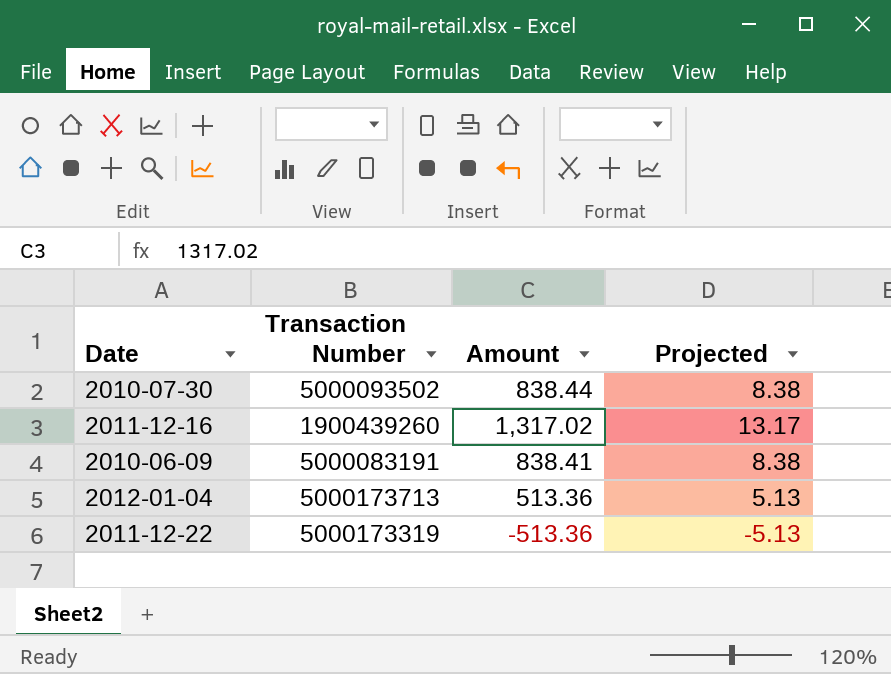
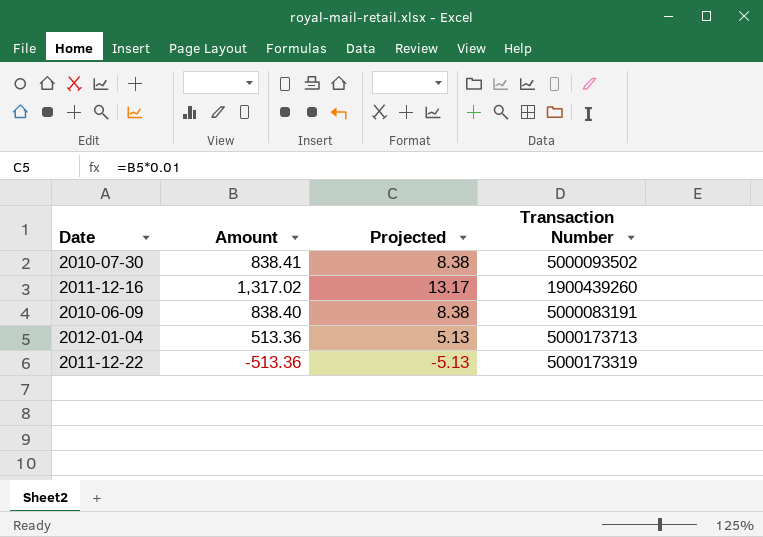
column Transaction Number | position: 2 -> 4
2010-07-30 | Amount: 838.44 -> 838.41
2010-06-09 | Amount: 838.41 -> 838.40

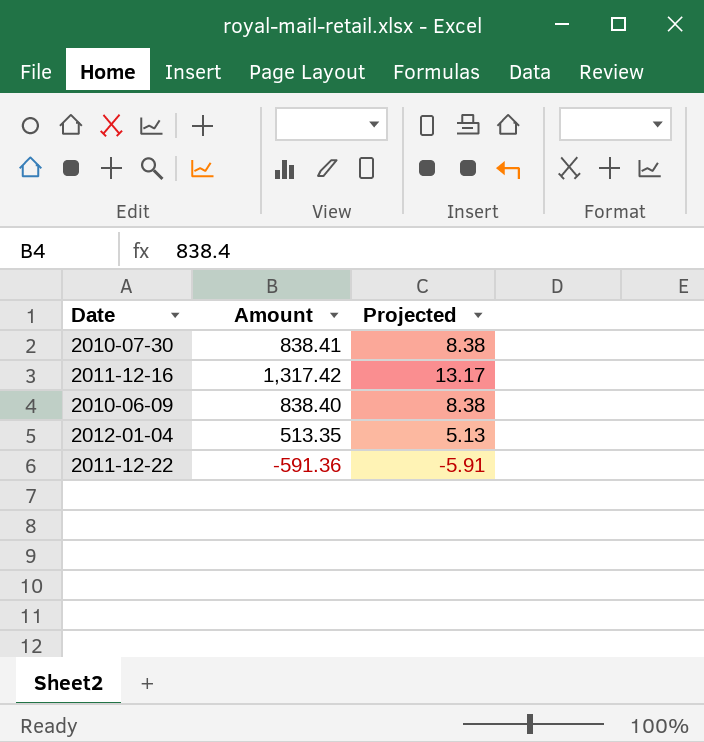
column Transaction Number | position: 4 -> none
2011-12-16 | Amount: 1,317.02 -> 1,317.42
2012-01-04 | Amount: 513.36 -> 513.35
2011-12-22 | Amount: -513.36 -> -591.36
2011-12-22 | Projected: -5.13 -> -5.91

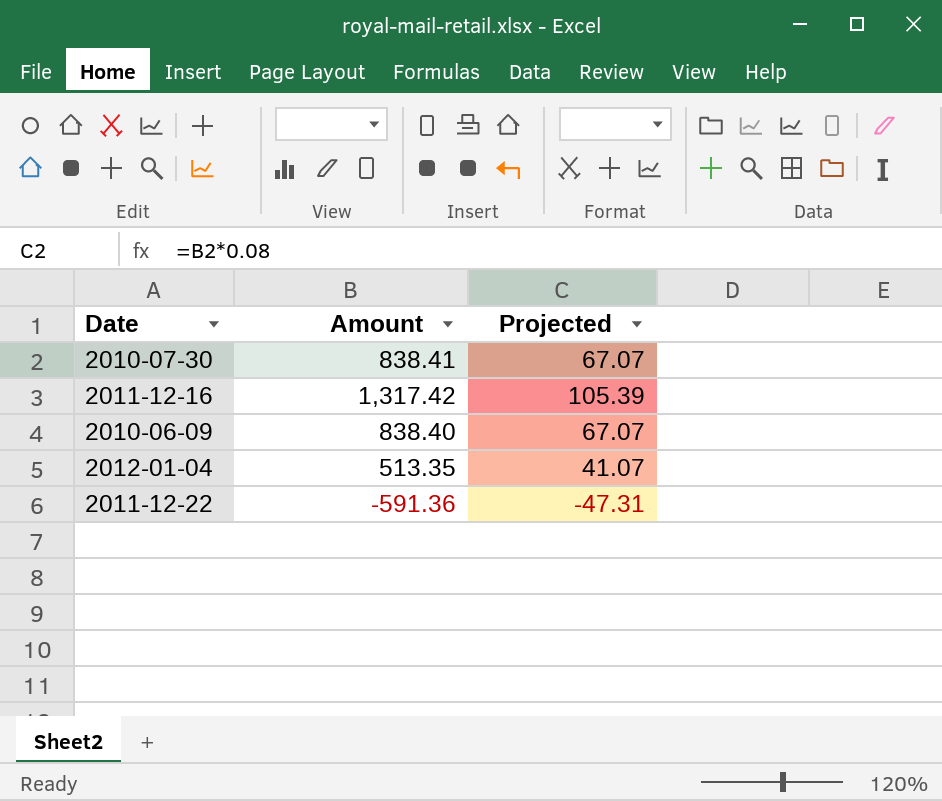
column Projected | formula: [Amount] * 0.01 -> [Amount] * 0.08

